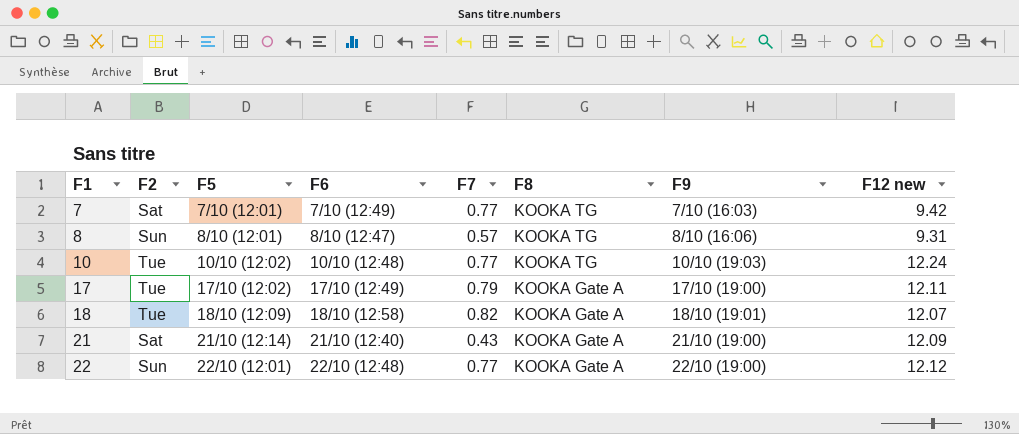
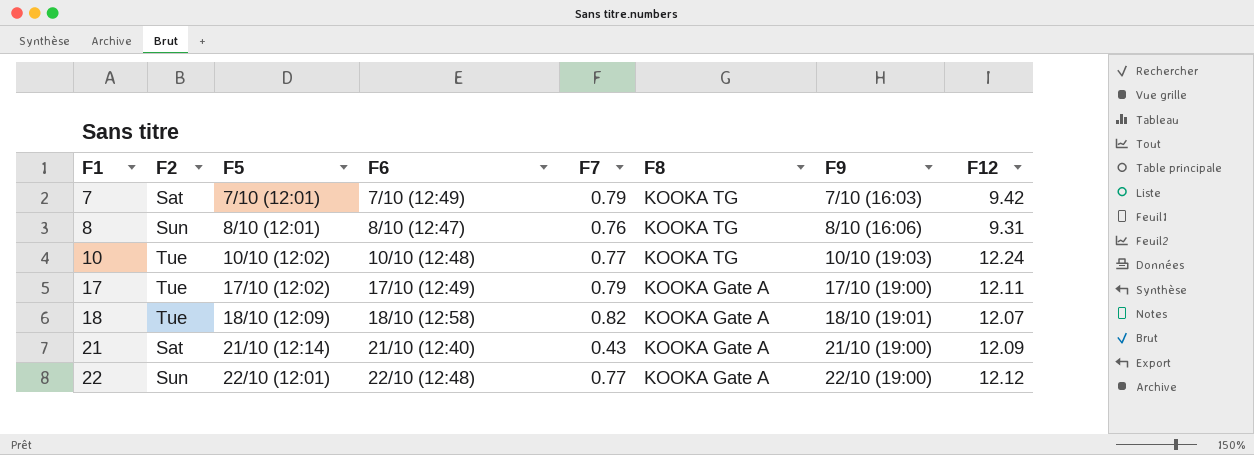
column name: F12 new -> F12
7 | F7: 0.77 -> 0.79
8 | F7: 0.57 -> 0.76

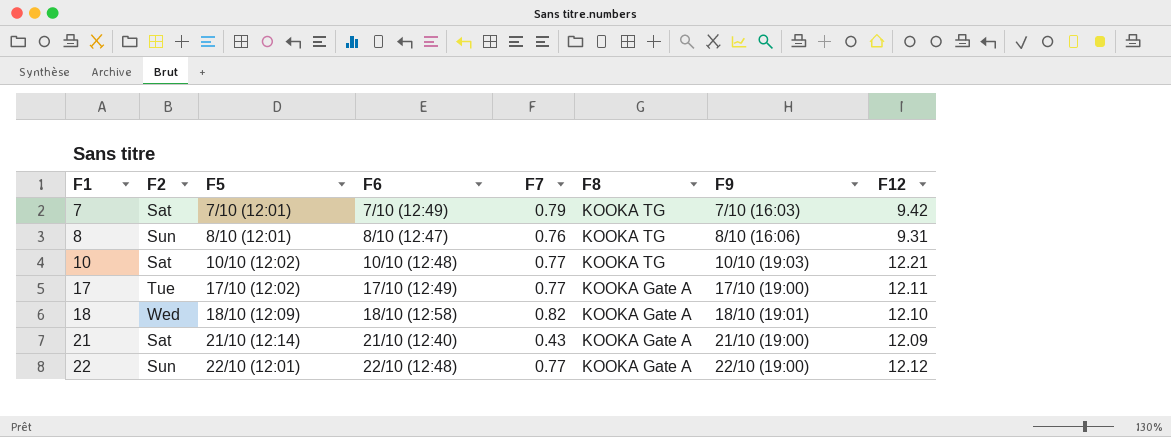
10 | F2: Tue -> Sat
10 | F12: 12.24 -> 12.21
17 | F7: 0.79 -> 0.77
18 | F2: Tue -> Wed
18 | F12: 12.07 -> 12.10

